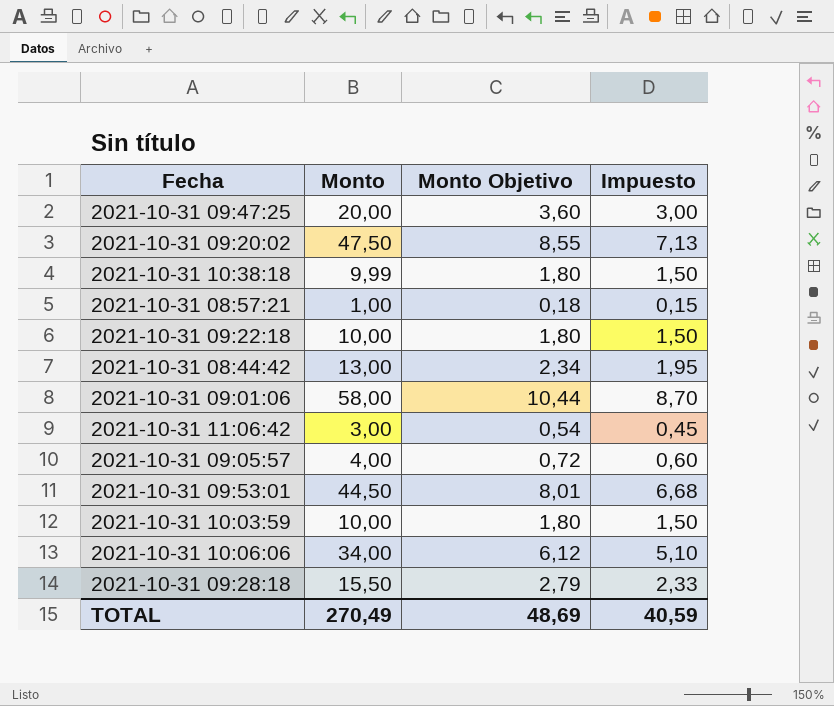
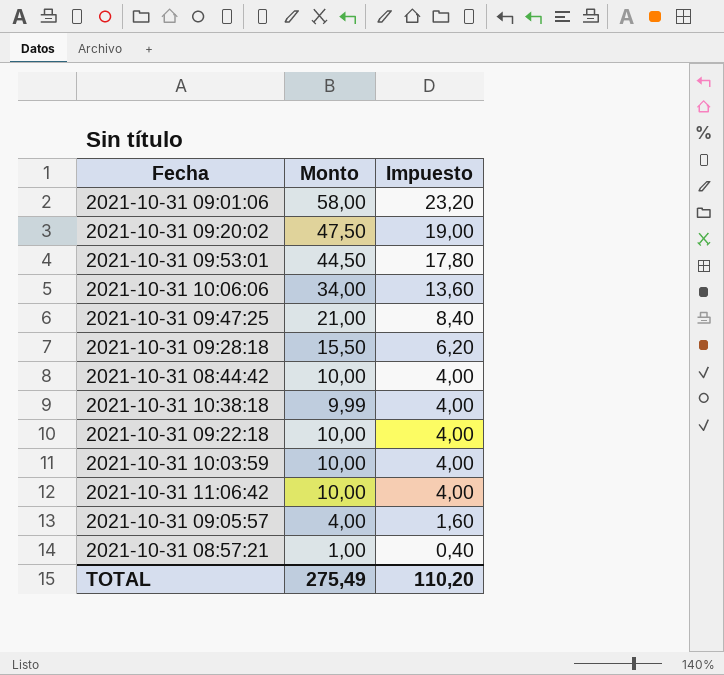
row order: none -> Impuesto descending
column Monto Objetivo | formula: [Monto] * 0,18 -> none
column Impuesto | formula: [Monto] * 0,15 -> [Monto] * 0,4
2021-10-31 09:47:25 | Monto: 20,00 -> 21,00
2021-10-31 08:44:42 | Monto: 13,00 -> 10,00
2021-10-31 11:06:42 | Monto: 3,00 -> 10,00
TOTAL | Monto: 270,49 -> 275,49
TOTAL | Impuesto: 40,59 -> 110,20

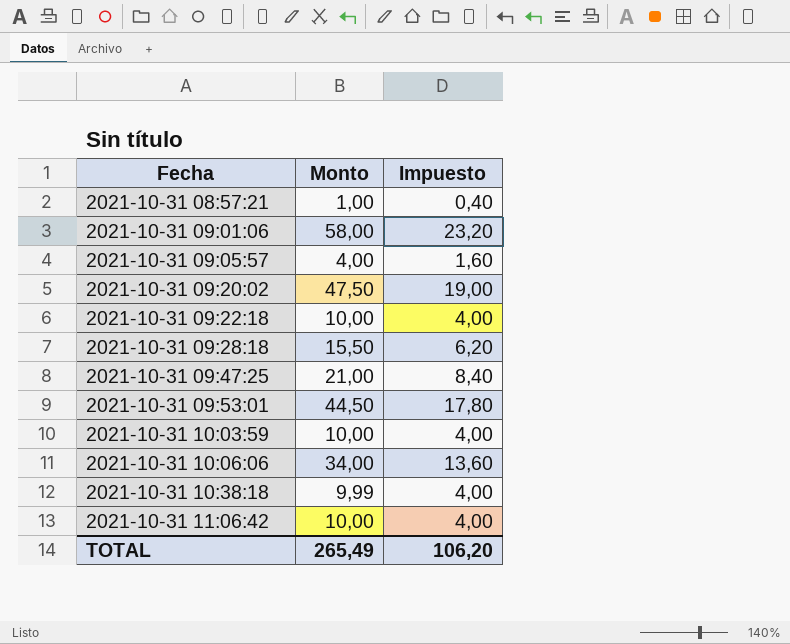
row order: Impuesto descending -> Fecha ascending
row 2021-10-31 08:44:42: 10,00 | 4,00 -> none
TOTAL | Monto: 275,49 -> 265,49
TOTAL | Impuesto: 110,20 -> 106,20

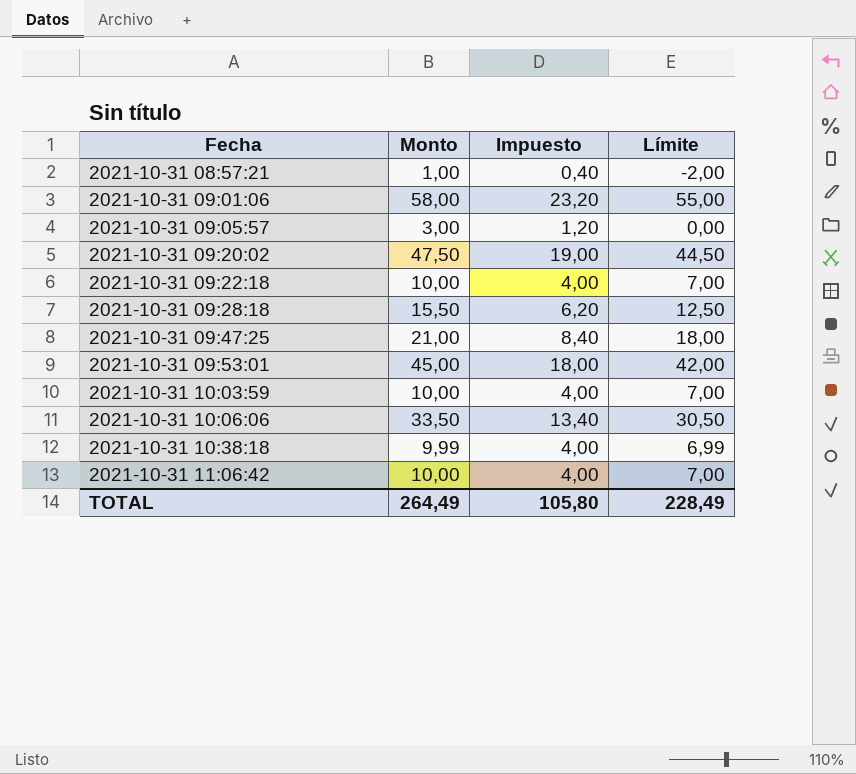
column Límite | formula: none -> [Monto] - 3
2021-10-31 09:05:57 | Monto: 4,00 -> 3,00
2021-10-31 09:05:57 | Impuesto: 1,60 -> 1,20
2021-10-31 09:53:01 | Monto: 44,50 -> 45,00
2021-10-31 09:53:01 | Impuesto: 17,80 -> 18,00
2021-10-31 10:06:06 | Monto: 34,00 -> 33,50
2021-10-31 10:06:06 | Impuesto: 13,60 -> 13,40
TOTAL | Monto: 265,49 -> 264,49
TOTAL | Impuesto: 106,20 -> 105,80

